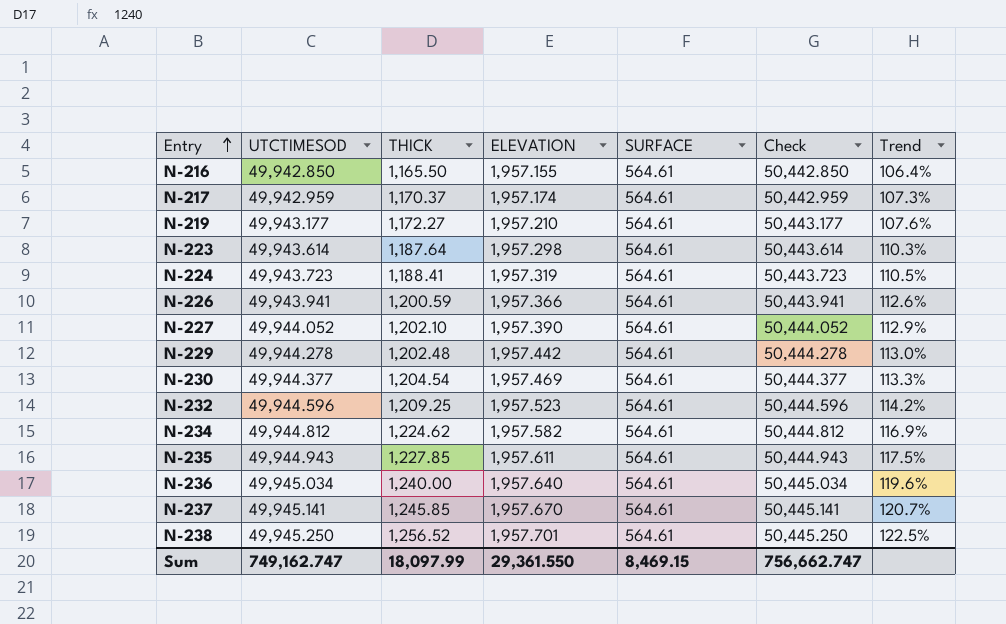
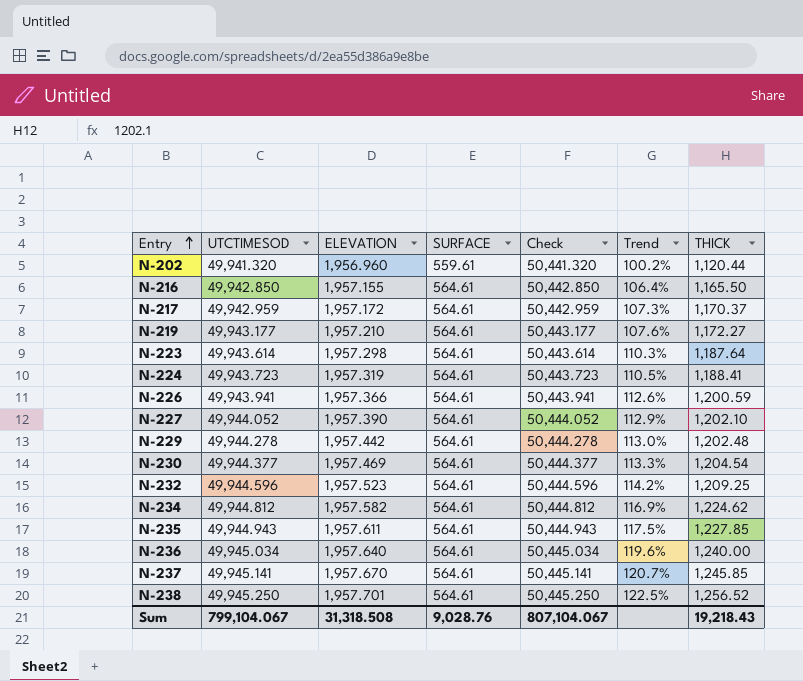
column THICK | position: 3 -> 7
row N-202: none -> 49,941.320 | 1,956.960 | 559.61 | 50,441.320 | 100.2% | 1,120.44
N-217 | ELEVATION: 1,957.174 -> 1,957.172
Sum | UTCTIMESOD: 749,162.747 -> 799,104.067
Sum | ELEVATION: 29,361.550 -> 31,318.508
Sum | SURFACE: 8,469.15 -> 9,028.76
Sum | Check: 756,662.747 -> 807,104.067
Sum | THICK: 18,097.99 -> 19,218.43

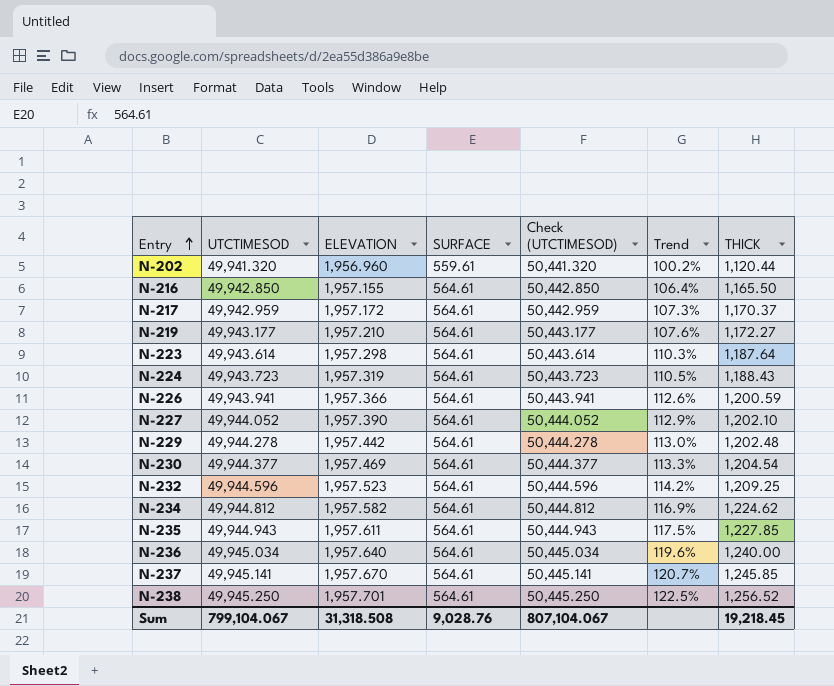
column name: Check -> Check (UTCTIMESOD)
N-224 | THICK: 1,188.41 -> 1,188.43
Sum | THICK: 19,218.43 -> 19,218.45

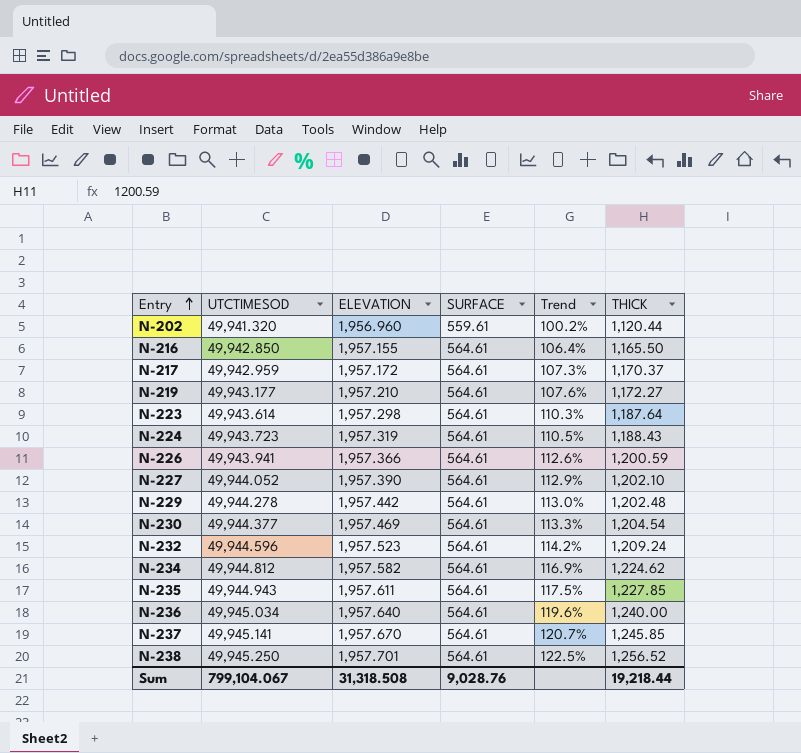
column Check (UTCTIMESOD) | formula: [UTCTIMESOD] + 500 -> none
N-232 | THICK: 1,209.25 -> 1,209.24
Sum | THICK: 19,218.45 -> 19,218.44

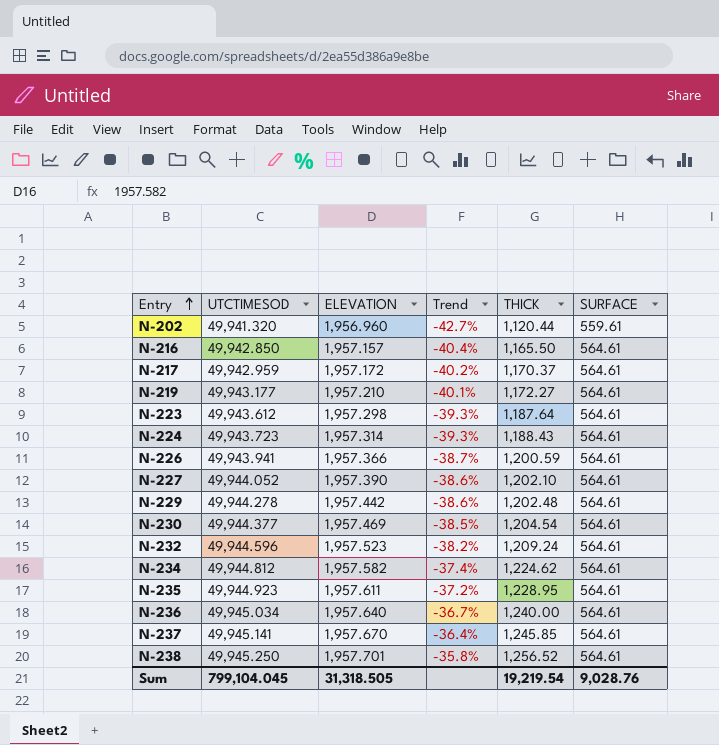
column Trend | formula: ([THICK] - [SURFACE]) / [SURFACE] -> ([THICK] - [ELEVATION]) / [ELEVATION]
column SURFACE | position: 4 -> 6
N-216 | ELEVATION: 1,957.155 -> 1,957.157
N-223 | UTCTIMESOD: 49,943.614 -> 49,943.612
N-224 | ELEVATION: 1,957.319 -> 1,957.314
N-235 | UTCTIMESOD: 49,944.943 -> 49,944.923
N-235 | THICK: 1,227.85 -> 1,228.95
Sum | UTCTIMESOD: 799,104.067 -> 799,104.045
Sum | ELEVATION: 31,318.508 -> 31,318.505
Sum | THICK: 19,218.44 -> 19,219.54

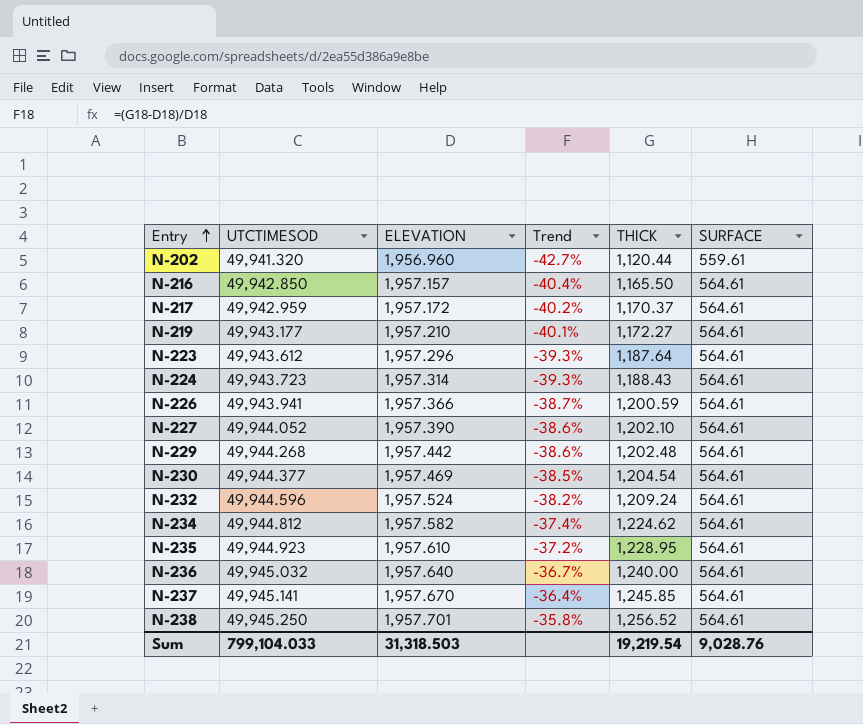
N-223 | ELEVATION: 1,957.298 -> 1,957.296
N-229 | UTCTIMESOD: 49,944.278 -> 49,944.268
N-232 | ELEVATION: 1,957.523 -> 1,957.524
N-235 | ELEVATION: 1,957.611 -> 1,957.610
N-236 | UTCTIMESOD: 49,945.034 -> 49,945.032
Sum | UTCTIMESOD: 799,104.045 -> 799,104.033
Sum | ELEVATION: 31,318.505 -> 31,318.503

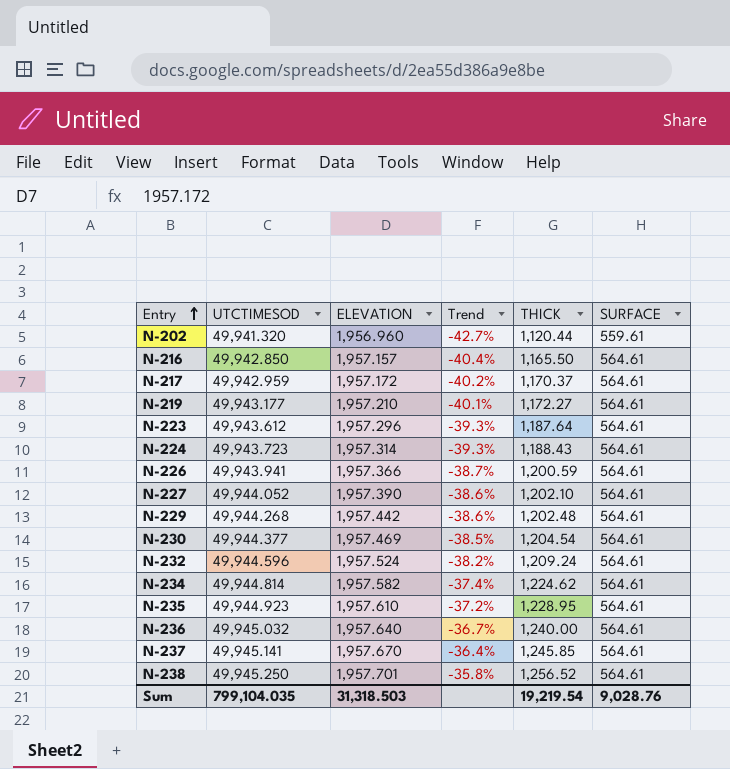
N-234 | UTCTIMESOD: 49,944.812 -> 49,944.814
Sum | UTCTIMESOD: 799,104.033 -> 799,104.035

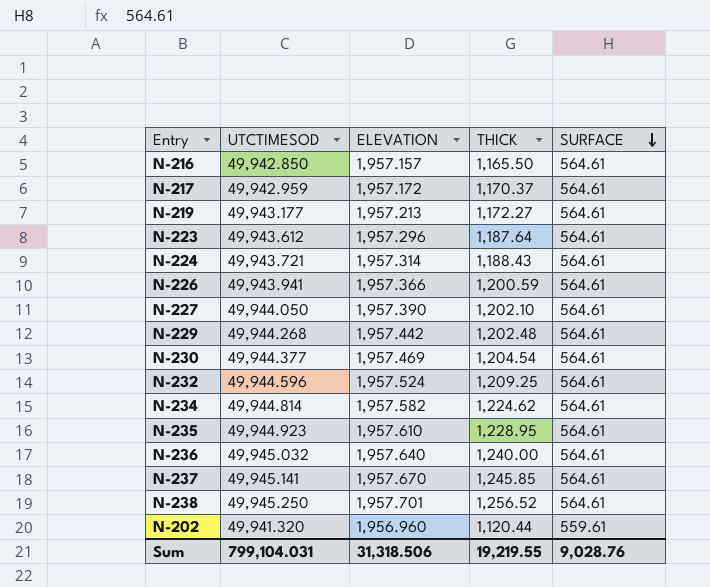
row order: Entry ascending -> SURFACE descending
column Trend | formula: ([THICK] - [ELEVATION]) / [ELEVATION] -> none
N-219 | ELEVATION: 1,957.210 -> 1,957.213
N-224 | UTCTIMESOD: 49,943.723 -> 49,943.721
N-227 | UTCTIMESOD: 49,944.052 -> 49,944.050
N-232 | THICK: 1,209.24 -> 1,209.25
Sum | UTCTIMESOD: 799,104.035 -> 799,104.031
Sum | ELEVATION: 31,318.503 -> 31,318.506
Sum | THICK: 19,219.54 -> 19,219.55

